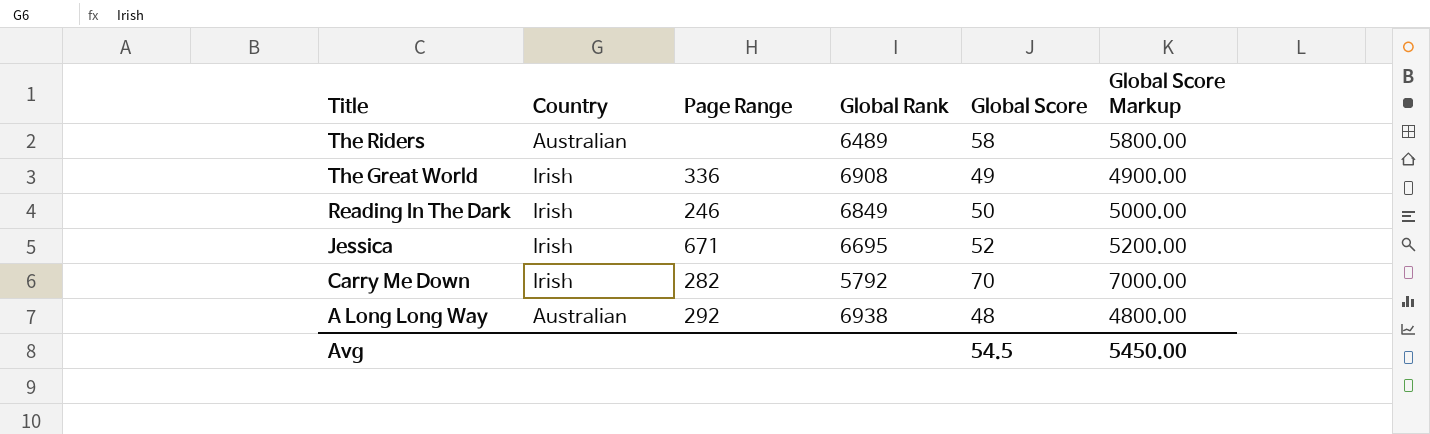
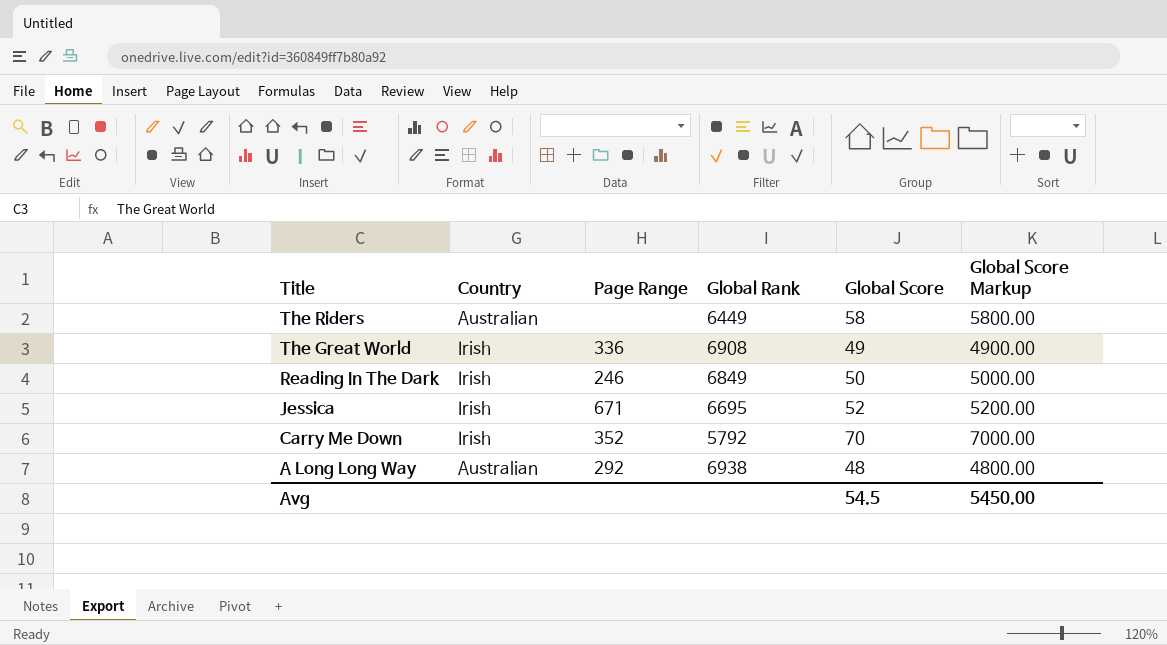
The Riders | Global Rank: 6489 -> 6449
Carry Me Down | Page Range: 282 -> 352

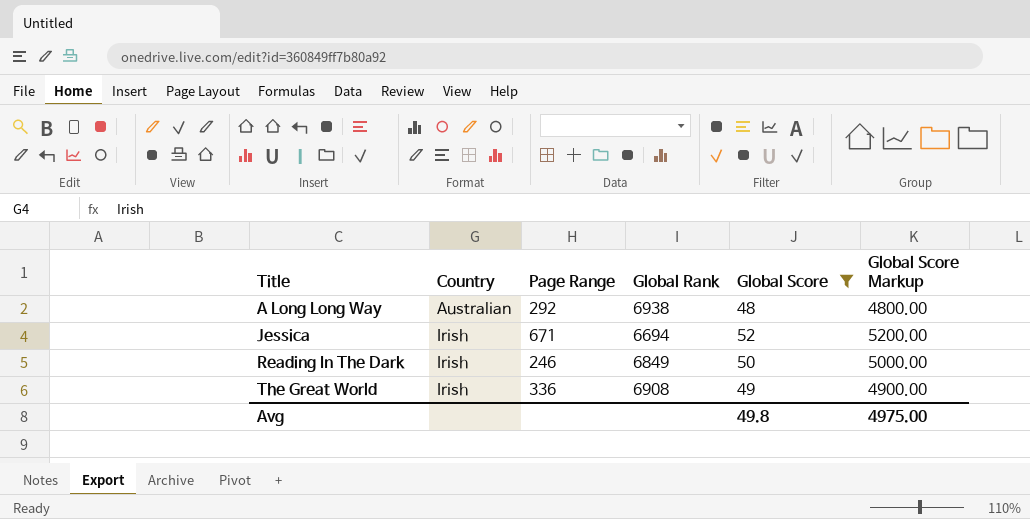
filter: none -> Global Score <= 52
row order: Title descending -> Title ascending
Jessica | Global Rank: 6695 -> 6694
Avg | Global Score: 54.5 -> 49.8
Avg | Global Score Markup: 5450.00 -> 4975.00

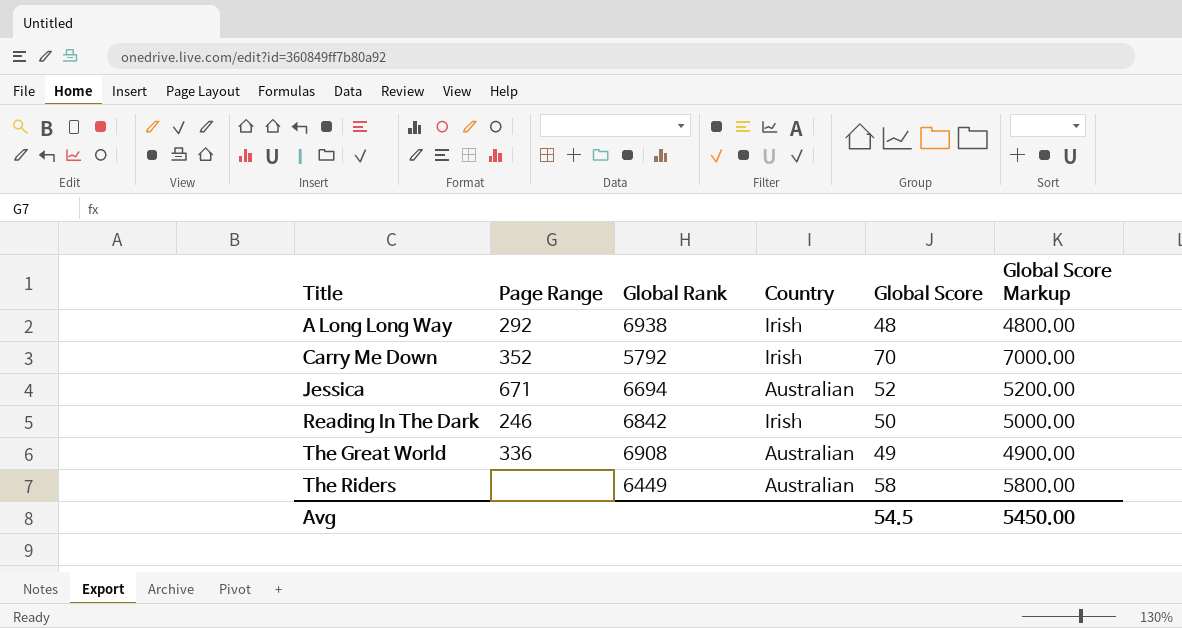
filter: Global Score <= 52 -> none
column Country | position: 2 -> 4
A Long Long Way | Country: Australian -> Irish
Jessica | Country: Irish -> Australian
Reading In The Dark | Global Rank: 6849 -> 6842
The Great World | Country: Irish -> Australian
Avg | Global Score: 49.8 -> 54.5
Avg | Global Score Markup: 4975.00 -> 5450.00

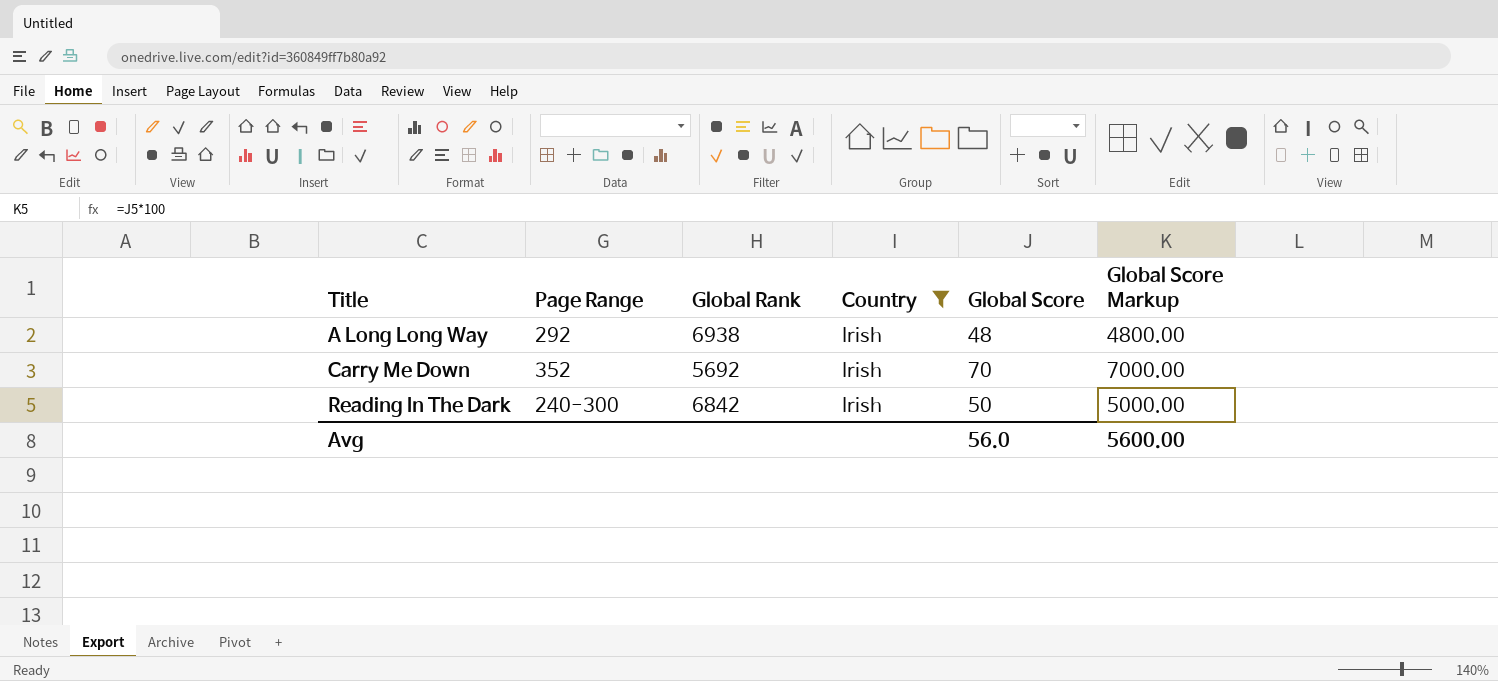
filter: none -> Country = Irish
Carry Me Down | Global Rank: 5792 -> 5692
Reading In The Dark | Page Range: 246 -> 240-300
Avg | Global Score: 54.5 -> 56.0
Avg | Global Score Markup: 5450.00 -> 5600.00

